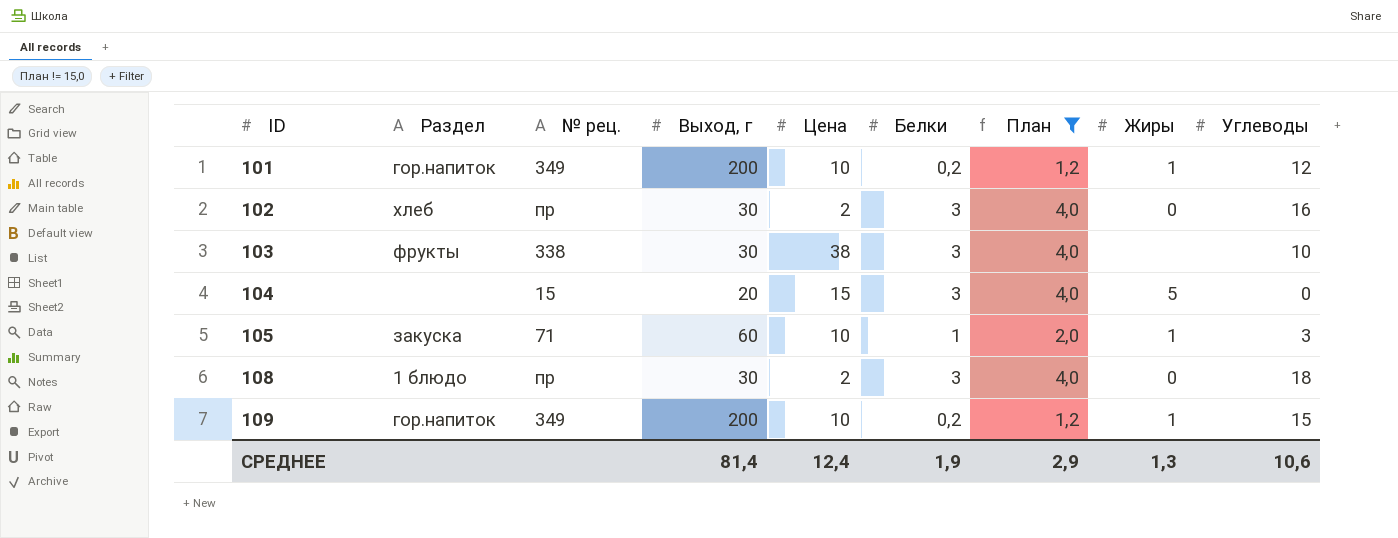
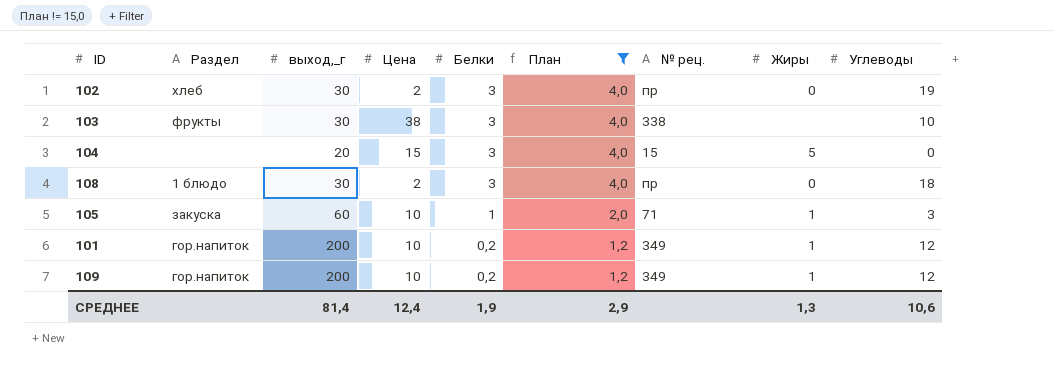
row order: ID ascending -> Белки descending
column name: Выход, г -> выход,_г
column № рец. | position: 3 -> 7
102 | Углеводы: 16 -> 19
109 | Углеводы: 15 -> 12

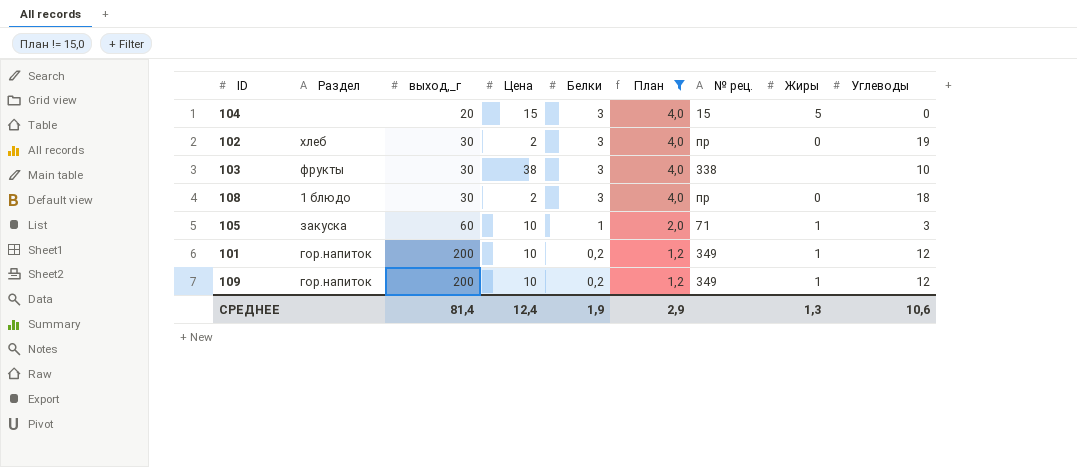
row order: Белки descending -> выход,_г ascending

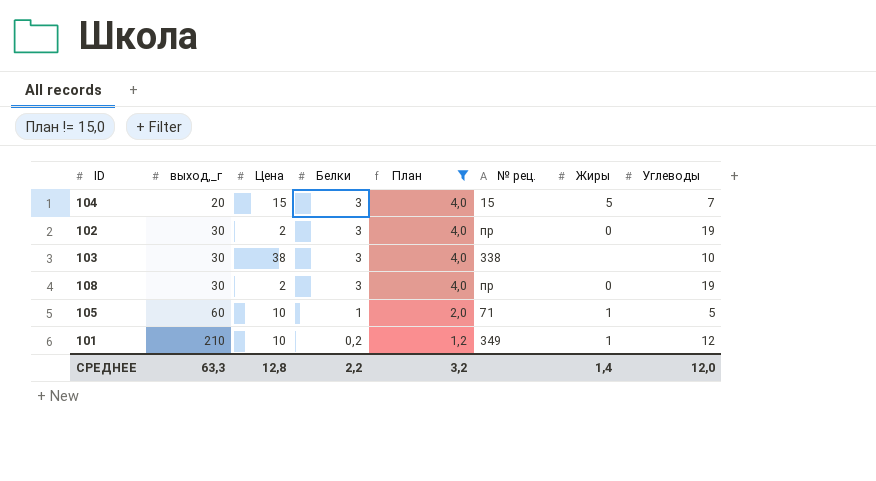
column Раздел | position: 2 -> none
row 109: гор.напиток | 200 | 10 | 0,2 | 1,2 | 349 | 1 | 12 -> none
104 | Углеводы: 0 -> 7
108 | Углеводы: 18 -> 19
105 | Углеводы: 3 -> 5
101 | выход,_г: 200 -> 210
СРЕДНЕЕ | выход,_г: 81,4 -> 63,3
СРЕДНЕЕ | Цена: 12,4 -> 12,8
СРЕДНЕЕ | Белки: 1,9 -> 2,2
СРЕДНЕЕ | План: 2,9 -> 3,2
СРЕДНЕЕ | Жиры: 1,3 -> 1,4
СРЕДНЕЕ | Углеводы: 10,6 -> 12,0

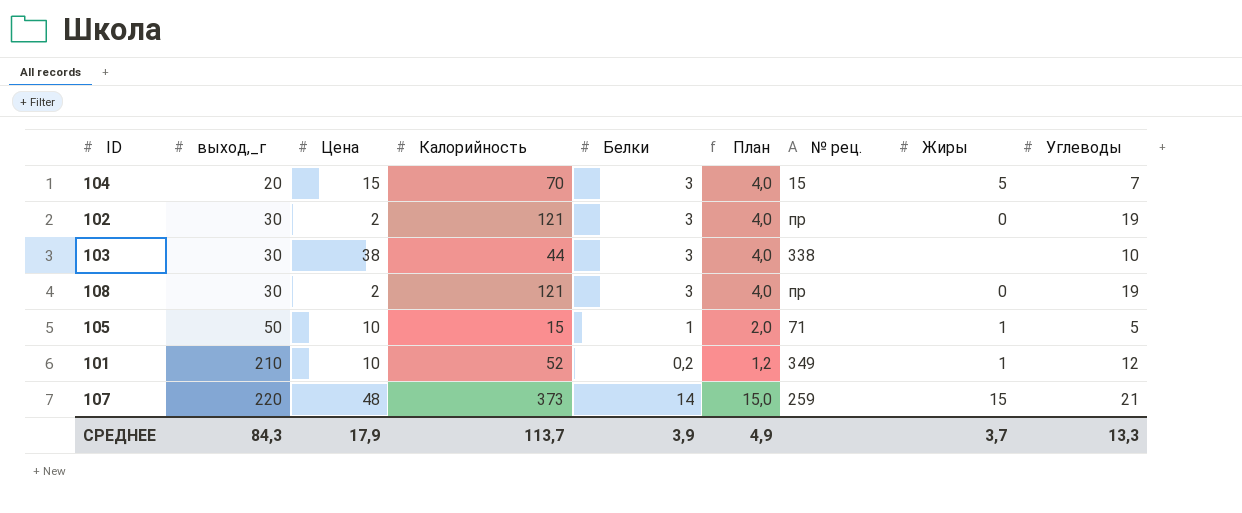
filter: План != 15,0 -> none
column Калорийность | position: none -> 4
105 | выход,_г: 60 -> 50
СРЕДНЕЕ | выход,_г: 63,3 -> 84,3
СРЕДНЕЕ | Цена: 12,8 -> 17,9
СРЕДНЕЕ | Белки: 2,2 -> 3,9
СРЕДНЕЕ | План: 3,2 -> 4,9
СРЕДНЕЕ | Жиры: 1,4 -> 3,7
СРЕДНЕЕ | Углеводы: 12,0 -> 13,3

